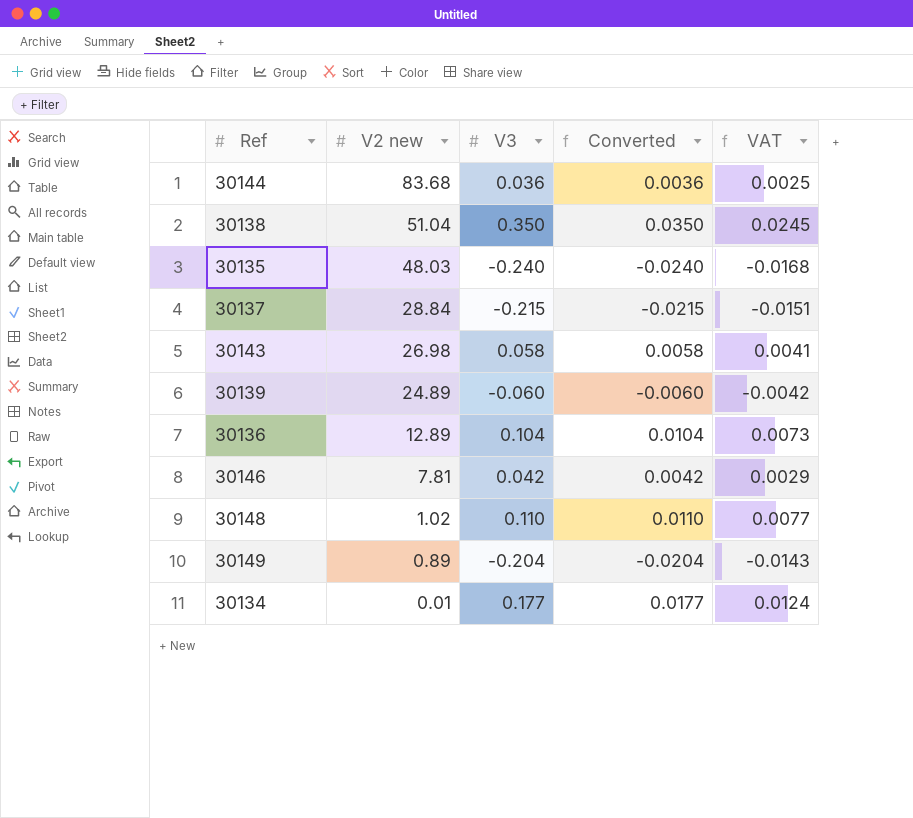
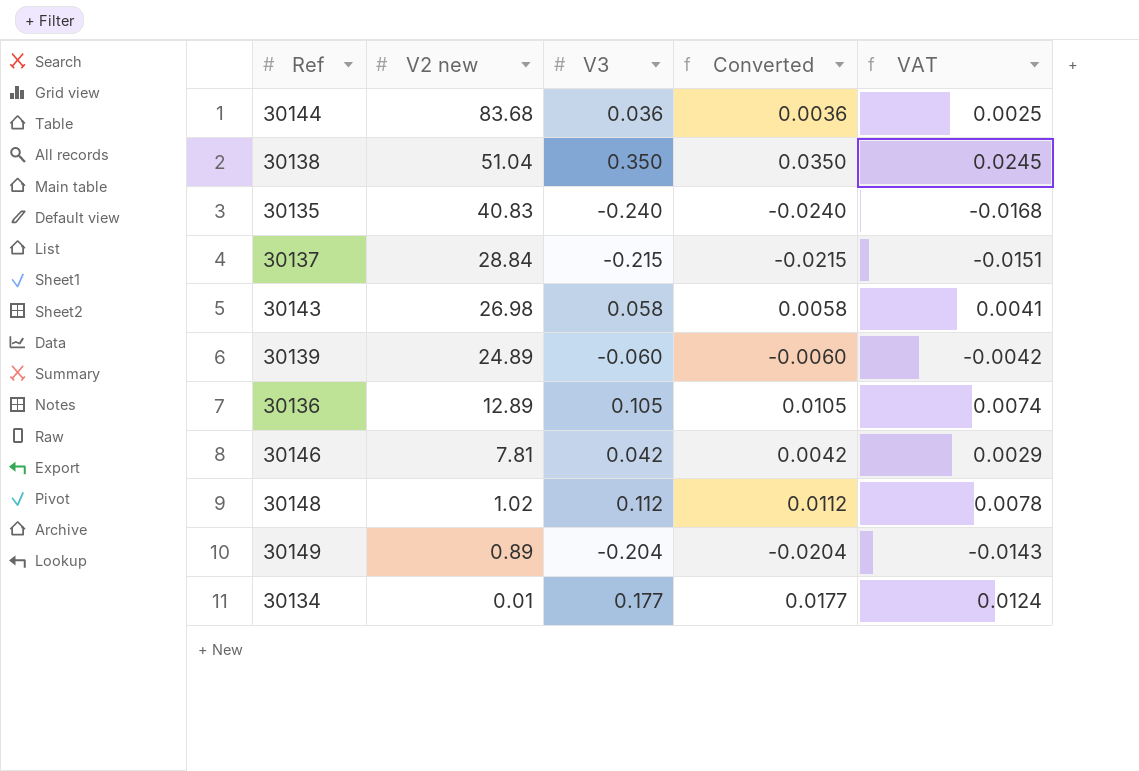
30135 | V2 new: 48.03 -> 40.83
30136 | V3: 0.104 -> 0.105
30136 | Converted: 0.0104 -> 0.0105
30136 | VAT: 0.0073 -> 0.0074
30148 | V3: 0.110 -> 0.112
30148 | Converted: 0.0110 -> 0.0112
30148 | VAT: 0.0077 -> 0.0078

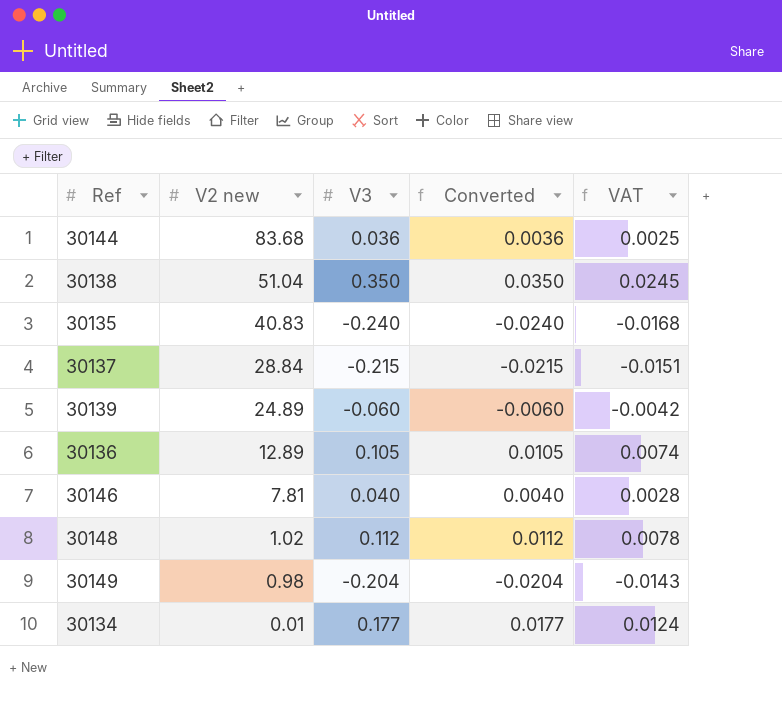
row 30143: 26.98 | 0.058 | 0.0058 | 0.0041 -> none
30146 | V3: 0.042 -> 0.040
30146 | Converted: 0.0042 -> 0.0040
30146 | VAT: 0.0029 -> 0.0028
30149 | V2 new: 0.89 -> 0.98

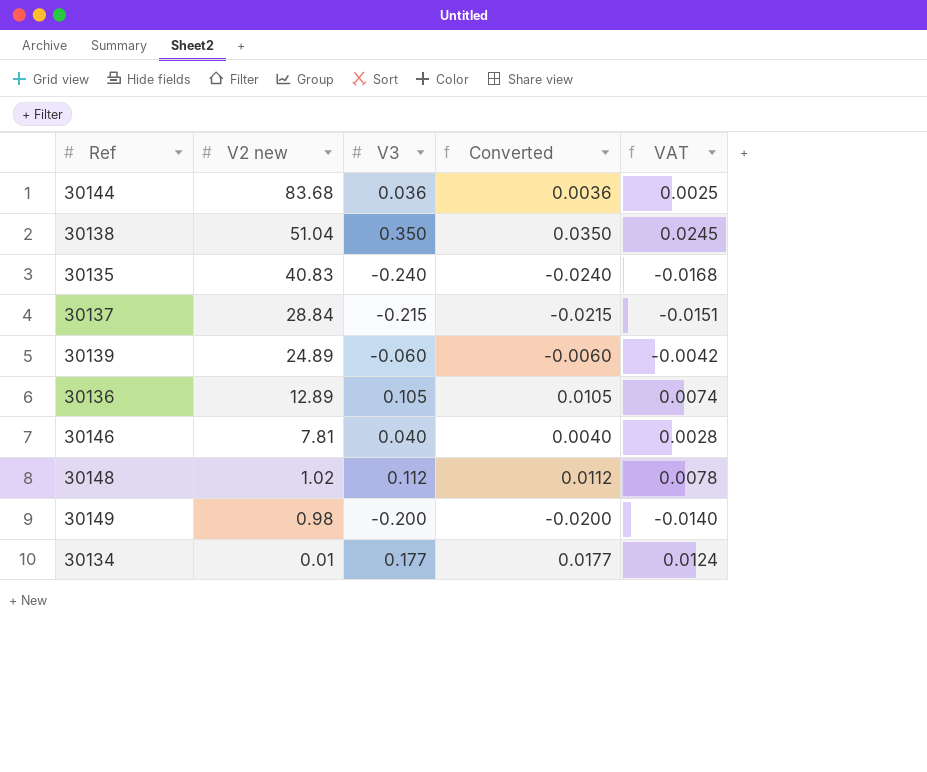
30149 | V3: -0.204 -> -0.200
30149 | Converted: -0.0204 -> -0.0200
30149 | VAT: -0.0143 -> -0.0140

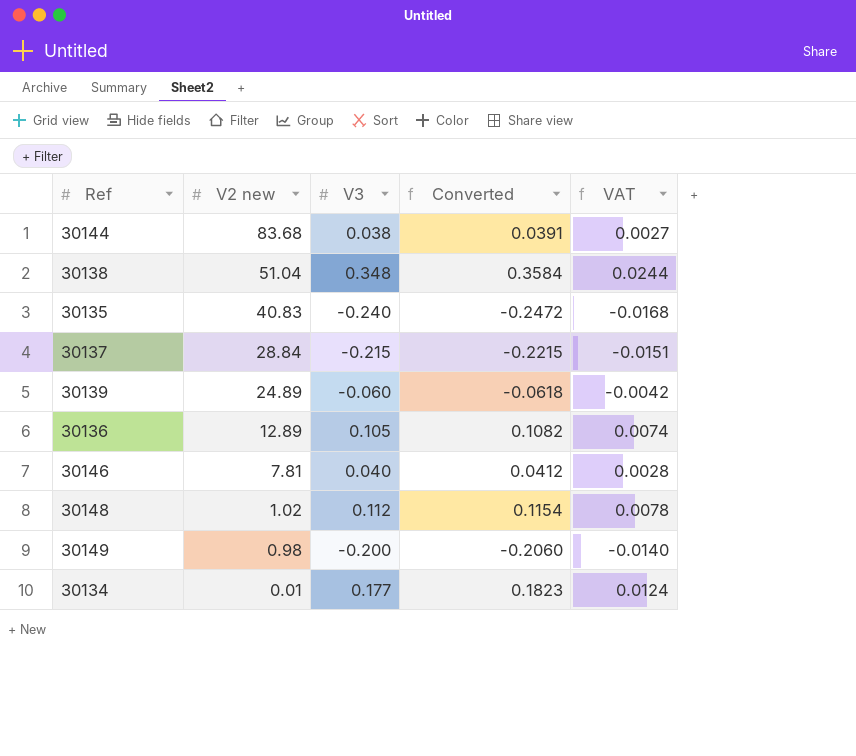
column Converted | formula: [V3] * 0.1 -> [V3] * 1.03
30144 | V3: 0.036 -> 0.038
30144 | VAT: 0.0025 -> 0.0027
30138 | V3: 0.350 -> 0.348
30138 | VAT: 0.0245 -> 0.0244

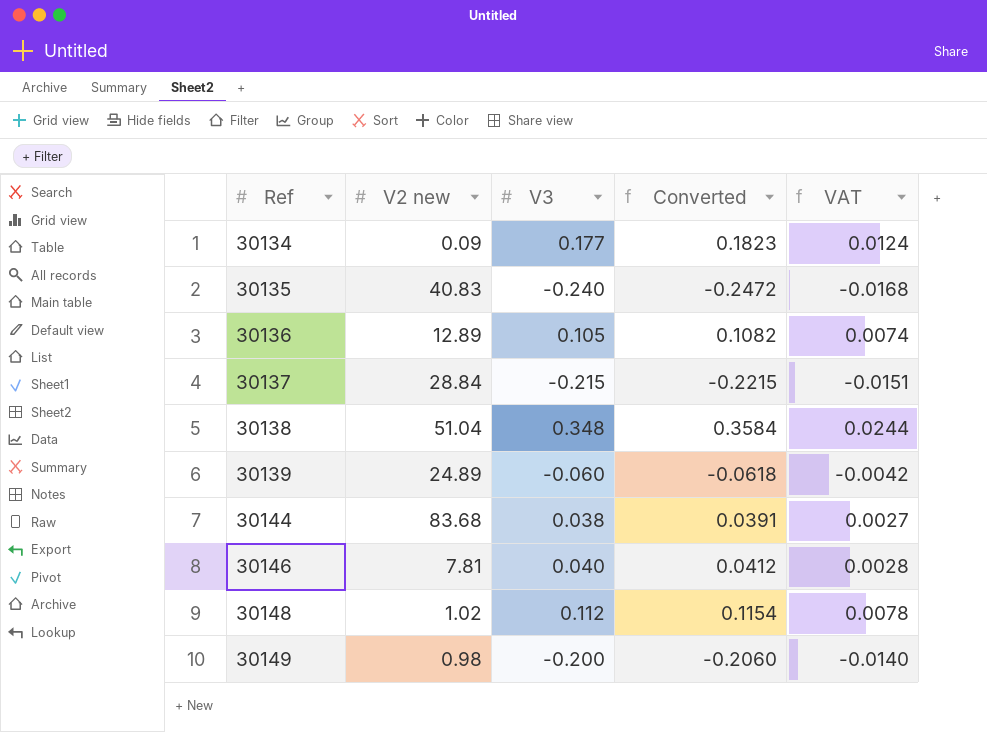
row order: V2 new descending -> Ref ascending
30134 | V2 new: 0.01 -> 0.09

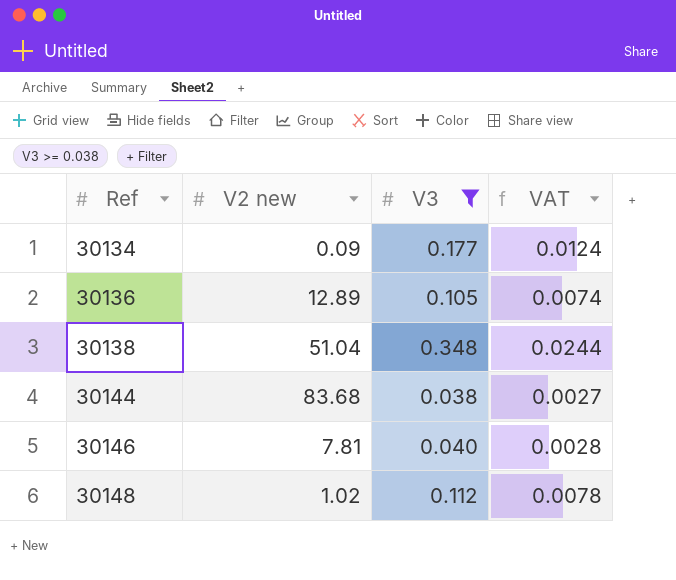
filter: none -> V3 >= 0.038
column Converted | formula: [V3] * 1.03 -> none

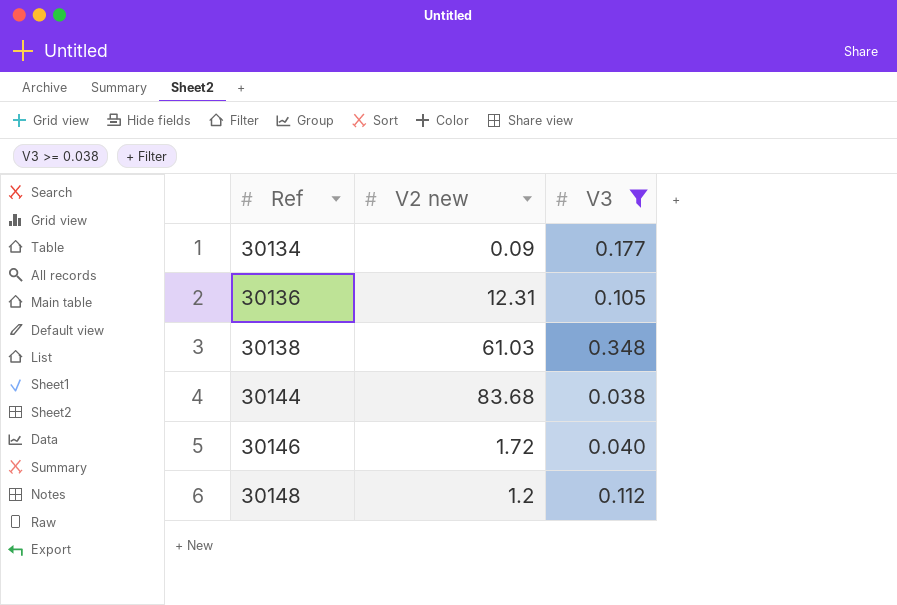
column VAT | formula: [V3] * 0.07 -> none
30136 | V2 new: 12.89 -> 12.31
30138 | V2 new: 51.04 -> 61.03
30146 | V2 new: 7.81 -> 1.72
30148 | V2 new: 1.02 -> 1.2

